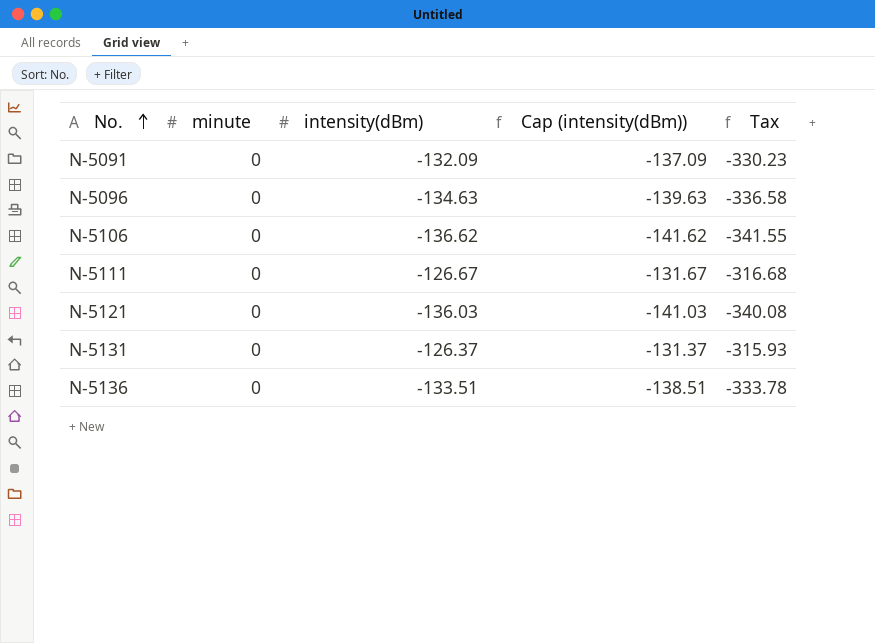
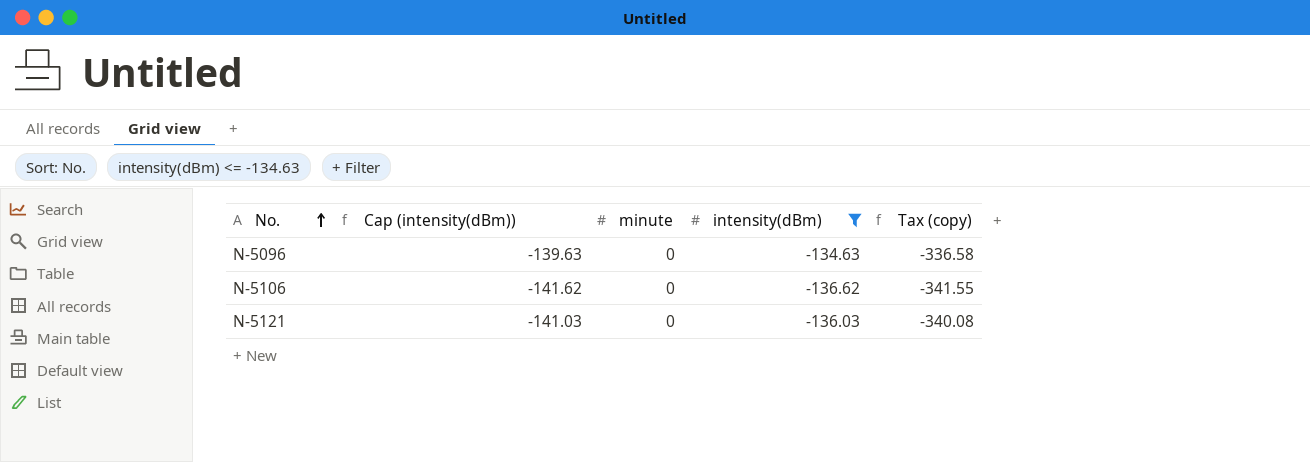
filter: none -> intensity(dBm) <= -134.63
column Cap (intensity(dBm)) | position: 4 -> 2
column name: Tax -> Tax (copy)

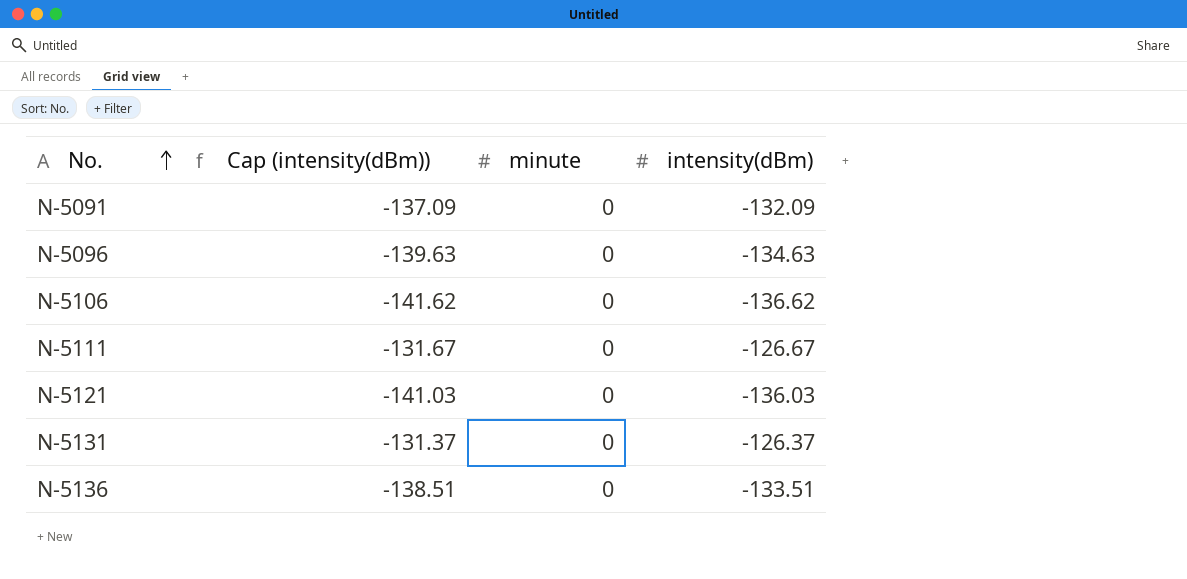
filter: intensity(dBm) <= -134.63 -> none
column Tax (copy) | formula: [intensity(dBm)] * 2.5 -> none

